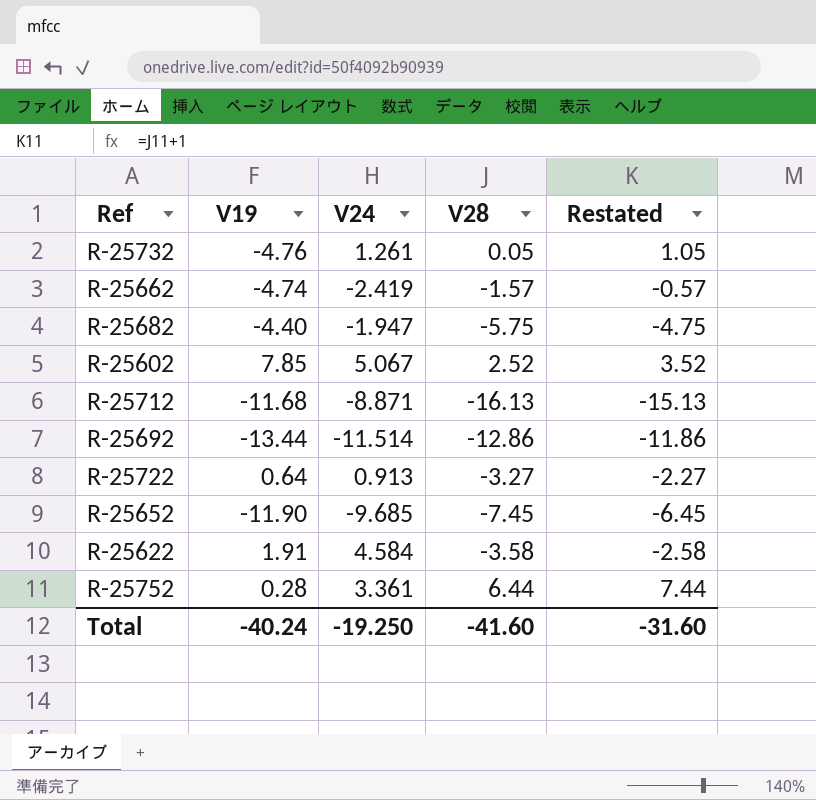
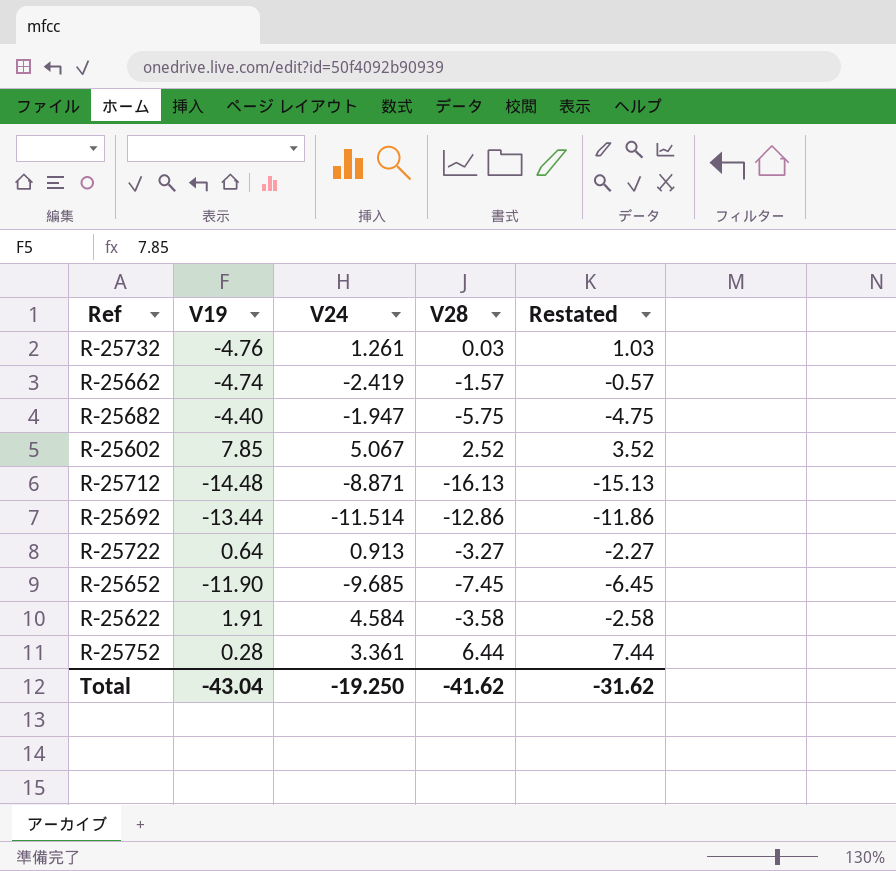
R-25732 | V28: 0.05 -> 0.03
R-25732 | Restated: 1.05 -> 1.03
R-25712 | V19: -11.68 -> -14.48
Total | V19: -40.24 -> -43.04
Total | V28: -41.60 -> -41.62
Total | Restated: -31.60 -> -31.62

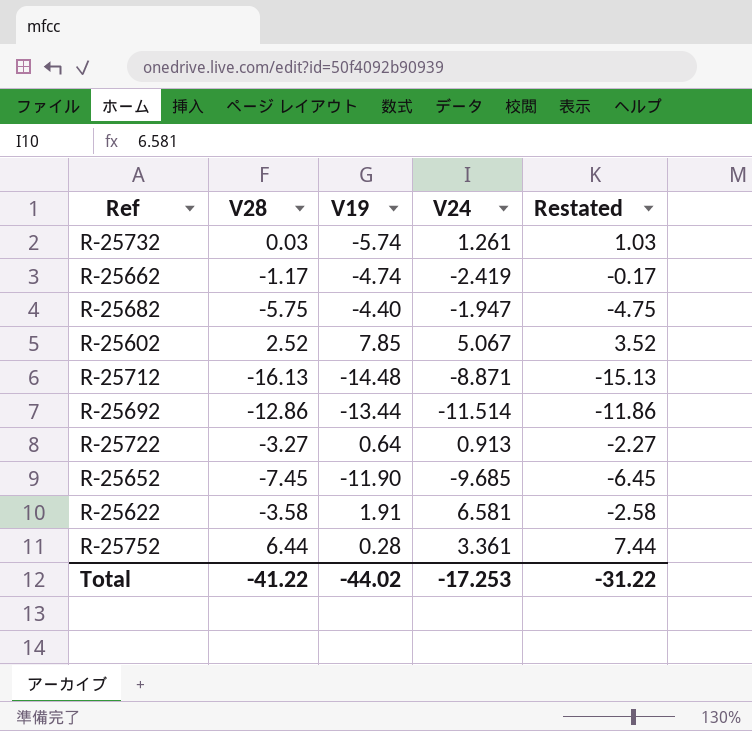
column V28 | position: 4 -> 2
R-25732 | V19: -4.76 -> -5.74
R-25662 | V28: -1.57 -> -1.17
R-25662 | Restated: -0.57 -> -0.17
R-25622 | V24: 4.584 -> 6.581
Total | V28: -41.62 -> -41.22
Total | V19: -43.04 -> -44.02
Total | V24: -19.250 -> -17.253
Total | Restated: -31.62 -> -31.22

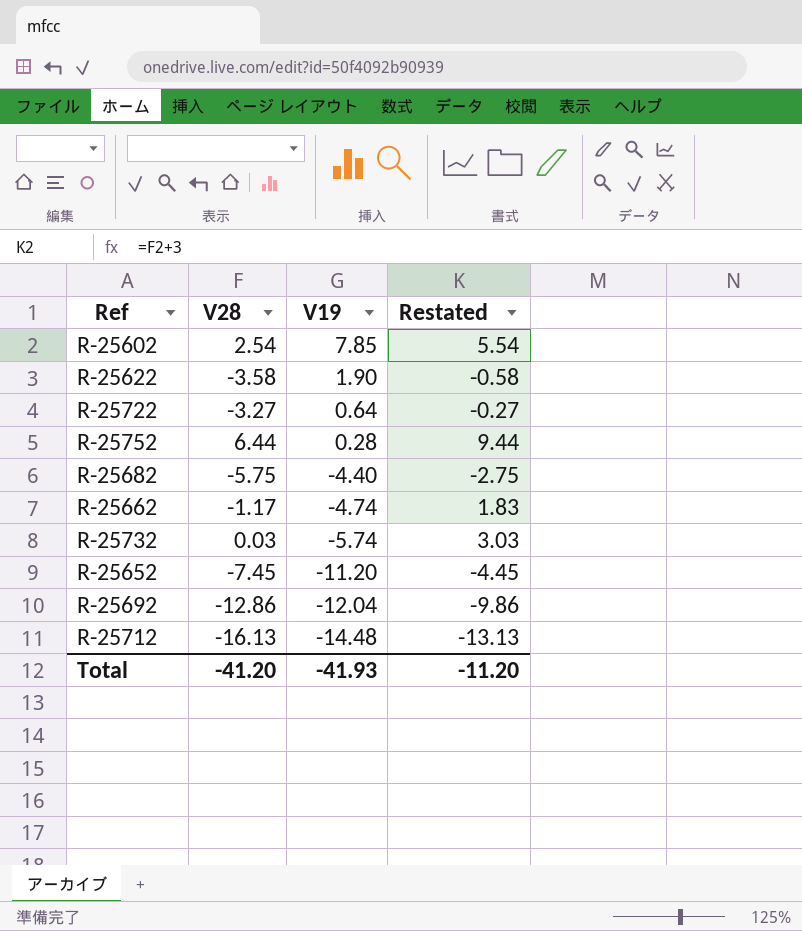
row order: none -> V19 descending
column V24 | position: 4 -> none
column Restated | formula: [V28] + 1 -> [V28] + 3
R-25602 | V28: 2.52 -> 2.54
R-25622 | V19: 1.91 -> 1.90
R-25652 | V19: -11.90 -> -11.20
R-25692 | V19: -13.44 -> -12.04
Total | V28: -41.22 -> -41.20
Total | V19: -44.02 -> -41.93
Total | Restated: -31.22 -> -11.20

